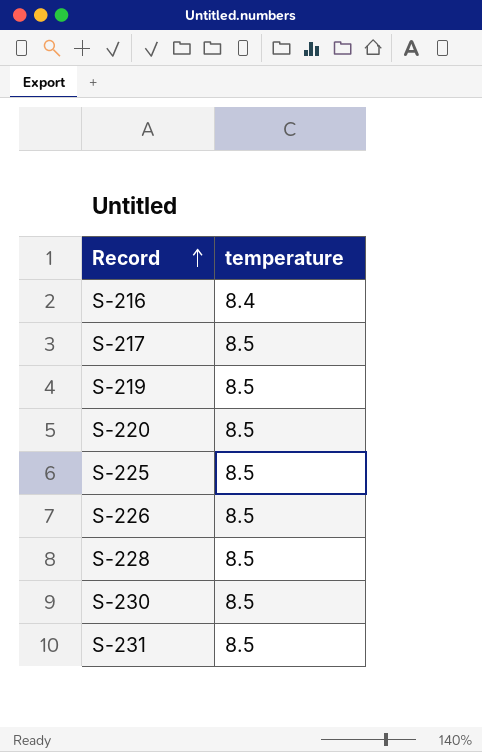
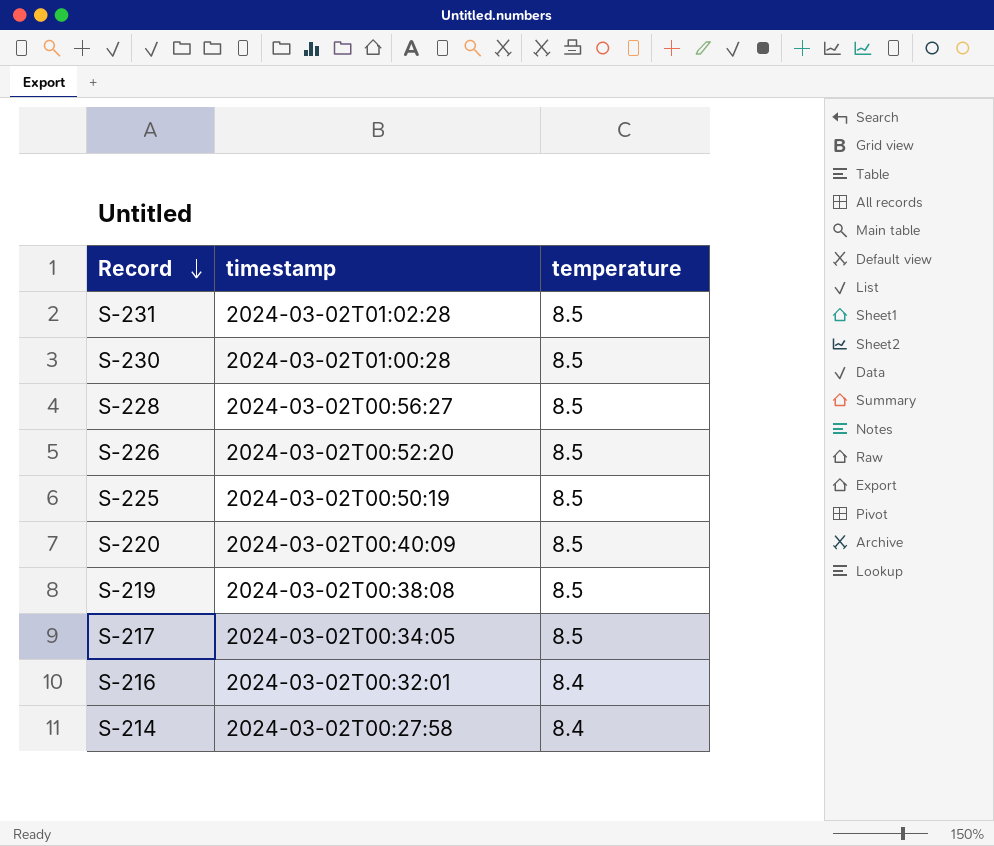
row order: Record ascending -> Record descending
column timestamp | position: none -> 2
row S-214: none -> 2024-03-02T00:27:58 | 8.4

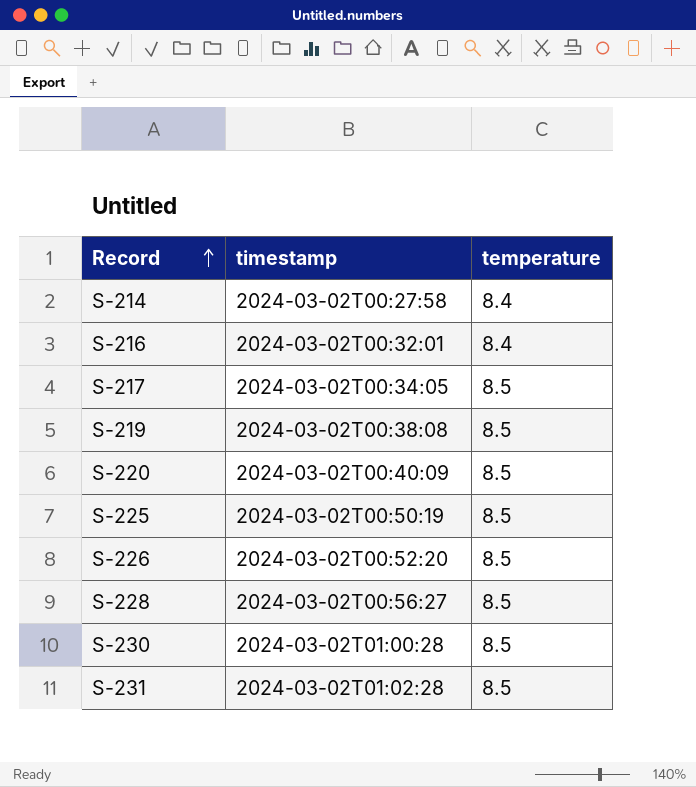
row order: Record descending -> Record ascending

